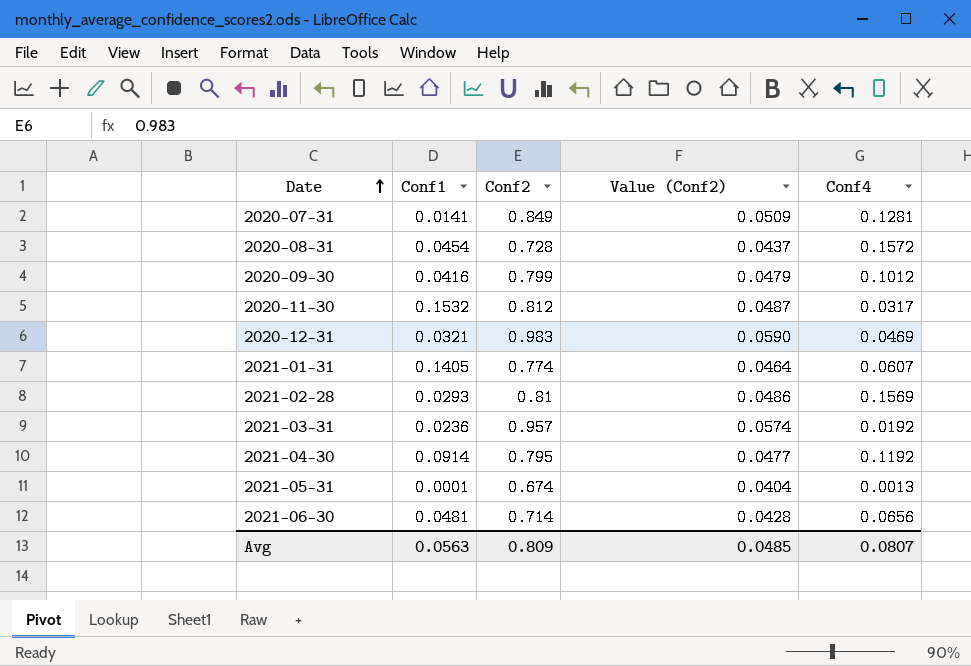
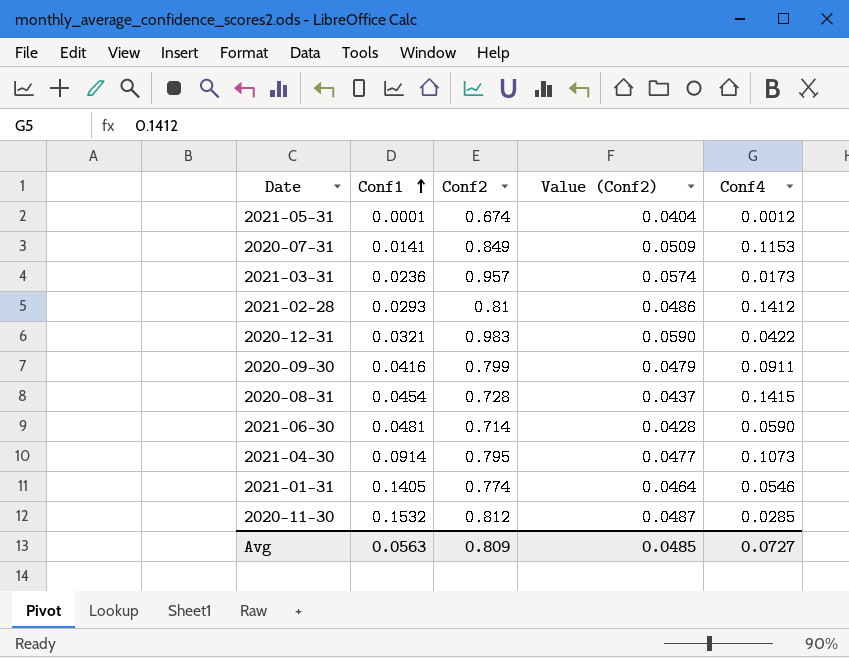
row order: Date ascending -> Conf1 ascending
2021-05-31 | Conf4: 0.0013 -> 0.0012
2020-07-31 | Conf4: 0.1281 -> 0.1153
2021-03-31 | Conf4: 0.0192 -> 0.0173
2021-02-28 | Conf4: 0.1569 -> 0.1412
2020-12-31 | Conf4: 0.0469 -> 0.0422
2020-09-30 | Conf4: 0.1012 -> 0.0911
2020-08-31 | Conf4: 0.1572 -> 0.1415
2021-06-30 | Conf4: 0.0656 -> 0.0590
2021-04-30 | Conf4: 0.1192 -> 0.1073
2021-01-31 | Conf4: 0.0607 -> 0.0546
2020-11-30 | Conf4: 0.0317 -> 0.0285
Avg | Conf4: 0.0807 -> 0.0727

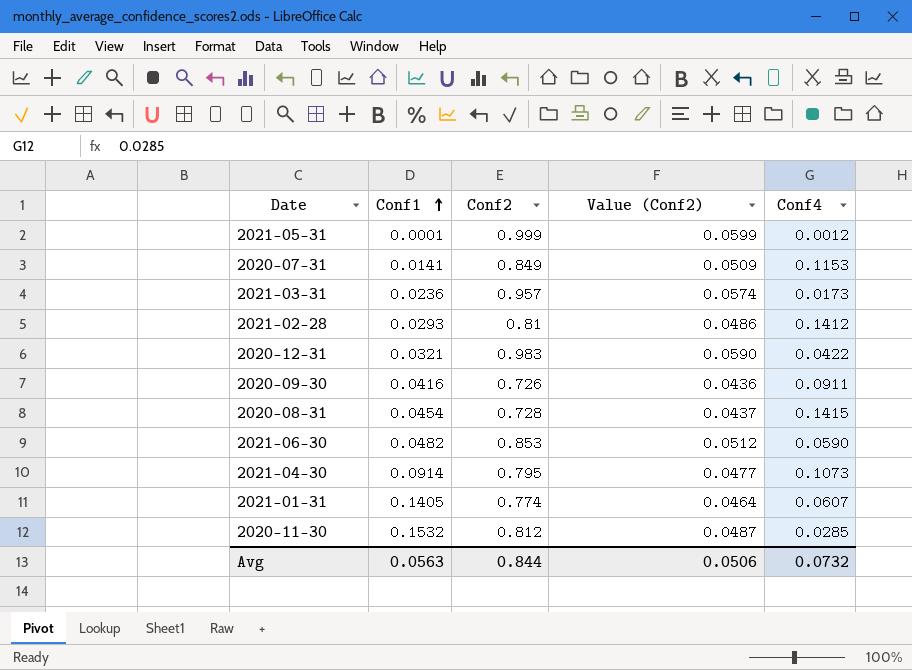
2021-05-31 | Conf2: 0.674 -> 0.999
2021-05-31 | Value (Conf2): 0.0404 -> 0.0599
2020-09-30 | Conf2: 0.799 -> 0.726
2020-09-30 | Value (Conf2): 0.0479 -> 0.0436
2021-06-30 | Conf1: 0.0481 -> 0.0482
2021-06-30 | Conf2: 0.714 -> 0.853
2021-06-30 | Value (Conf2): 0.0428 -> 0.0512
2021-01-31 | Conf4: 0.0546 -> 0.0607
Avg | Conf2: 0.809 -> 0.844
Avg | Value (Conf2): 0.0485 -> 0.0506
Avg | Conf4: 0.0727 -> 0.0732

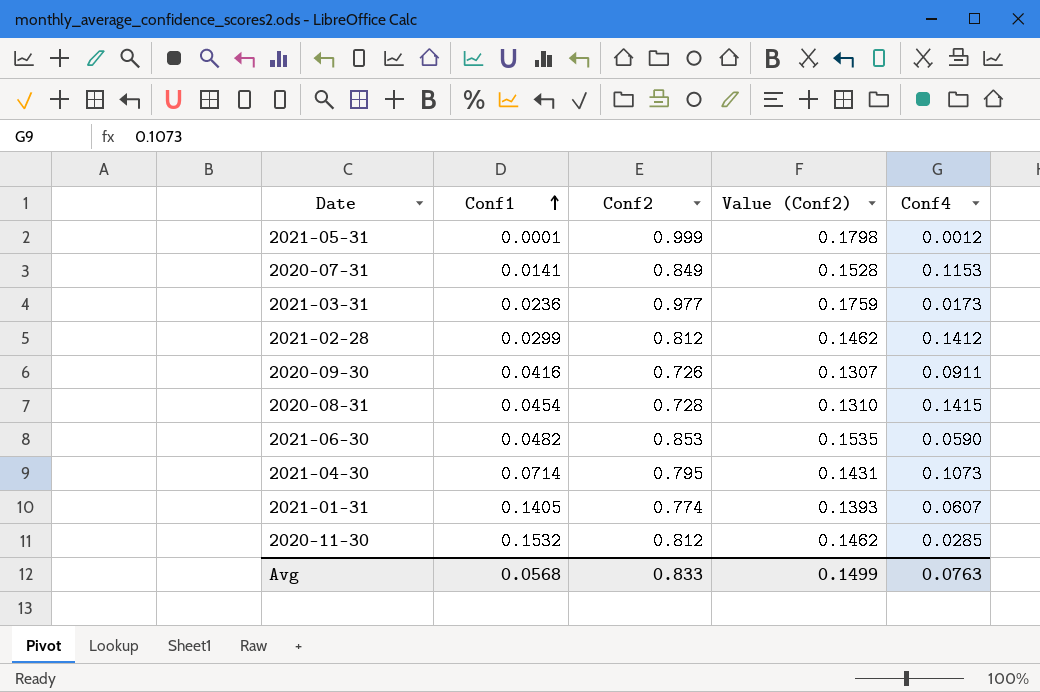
column Value (Conf2) | formula: [Conf2] * 0.06 -> [Conf2] * 0.18
row 2020-12-31: 0.0321 | 0.983 | 0.0590 | 0.0422 -> none
2021-03-31 | Conf2: 0.957 -> 0.977
2021-02-28 | Conf1: 0.0293 -> 0.0299
2021-02-28 | Conf2: 0.81 -> 0.812
2021-04-30 | Conf1: 0.0914 -> 0.0714
Avg | Conf1: 0.0563 -> 0.0568
Avg | Conf2: 0.844 -> 0.833
Avg | Value (Conf2): 0.0506 -> 0.1499
Avg | Conf4: 0.0732 -> 0.0763

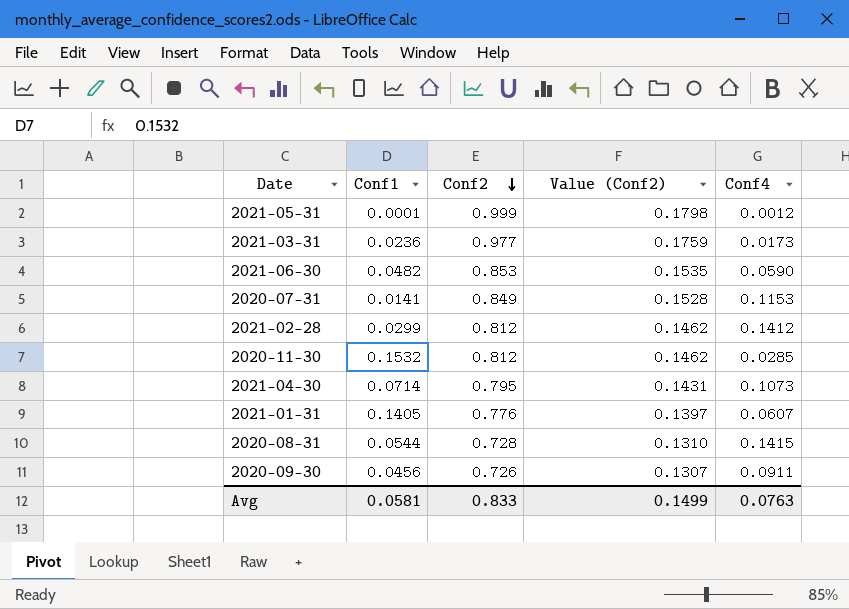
row order: Conf1 ascending -> Conf2 descending
2021-01-31 | Conf2: 0.774 -> 0.776
2021-01-31 | Value (Conf2): 0.1393 -> 0.1397
2020-08-31 | Conf1: 0.0454 -> 0.0544
2020-09-30 | Conf1: 0.0416 -> 0.0456
Avg | Conf1: 0.0568 -> 0.0581

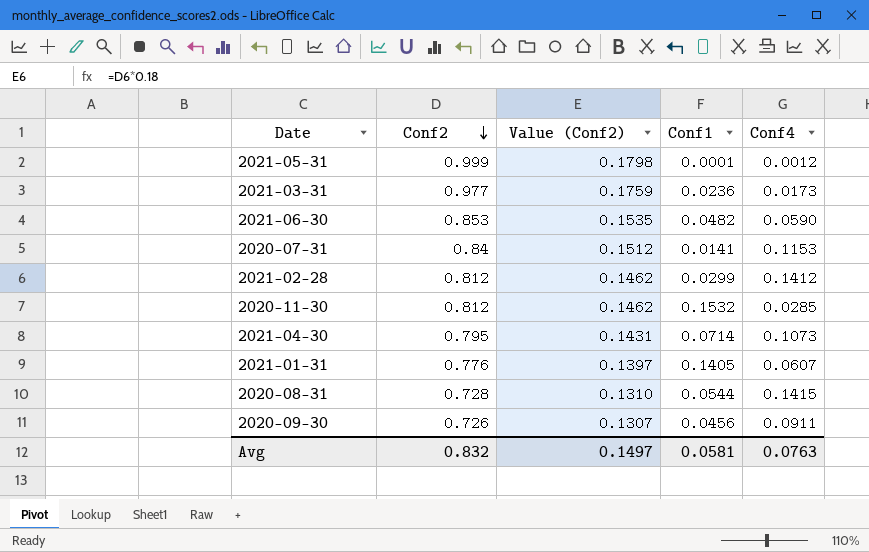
column Conf1 | position: 2 -> 4
2020-07-31 | Conf2: 0.849 -> 0.84
2020-07-31 | Value (Conf2): 0.1528 -> 0.1512
Avg | Conf2: 0.833 -> 0.832
Avg | Value (Conf2): 0.1499 -> 0.1497

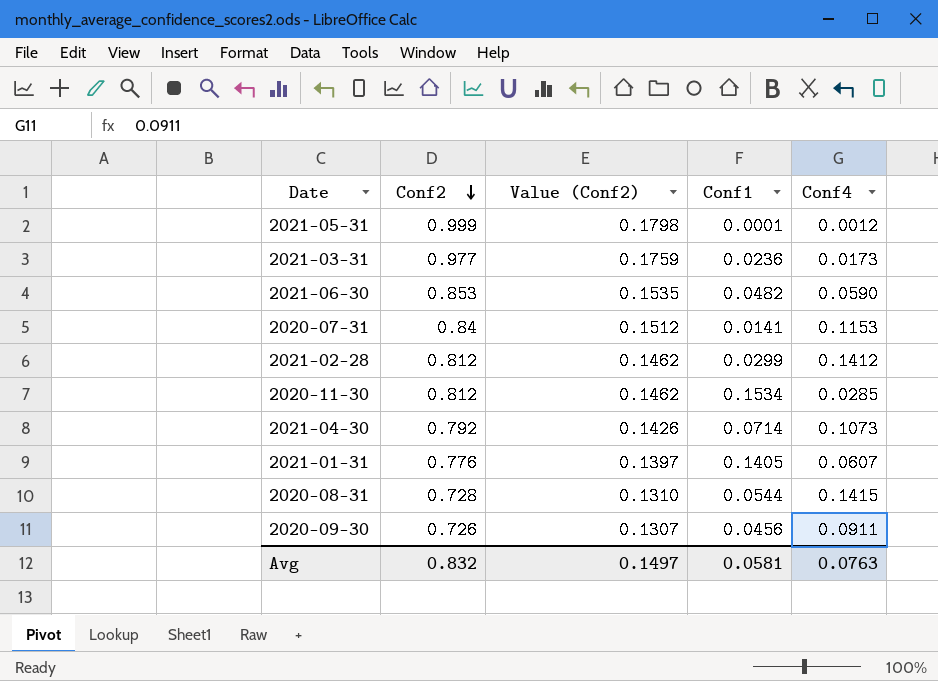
2020-11-30 | Conf1: 0.1532 -> 0.1534
2021-04-30 | Conf2: 0.795 -> 0.792
2021-04-30 | Value (Conf2): 0.1431 -> 0.1426

